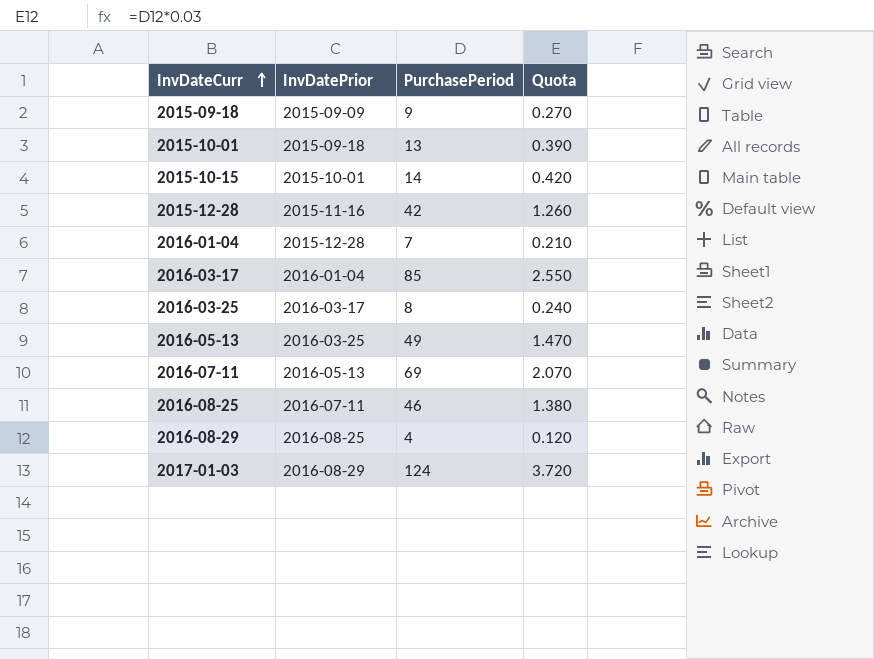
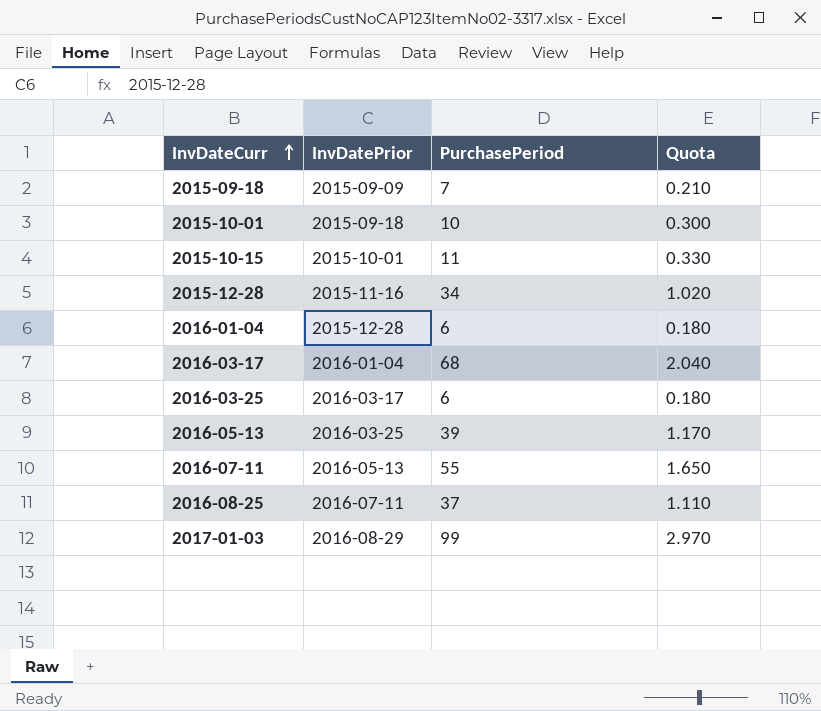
row 2016-08-29: 2016-08-25 | 4 | 0.120 -> none
2015-09-18 | PurchasePeriod: 9 -> 7
2015-09-18 | Quota: 0.270 -> 0.210
2015-10-01 | PurchasePeriod: 13 -> 10
2015-10-01 | Quota: 0.390 -> 0.300
2015-10-15 | PurchasePeriod: 14 -> 11
2015-10-15 | Quota: 0.420 -> 0.330
2015-12-28 | PurchasePeriod: 42 -> 34
2015-12-28 | Quota: 1.260 -> 1.020
2016-01-04 | PurchasePeriod: 7 -> 6
2016-01-04 | Quota: 0.210 -> 0.180
2016-03-17 | PurchasePeriod: 85 -> 68
2016-03-17 | Quota: 2.550 -> 2.040
2016-03-25 | PurchasePeriod: 8 -> 6
2016-03-25 | Quota: 0.240 -> 0.180
2016-05-13 | PurchasePeriod: 49 -> 39
2016-05-13 | Quota: 1.470 -> 1.170
2016-07-11 | PurchasePeriod: 69 -> 55
2016-07-11 | Quota: 2.070 -> 1.650
2016-08-25 | PurchasePeriod: 46 -> 37
2016-08-25 | Quota: 1.380 -> 1.110
2017-01-03 | PurchasePeriod: 124 -> 99
2017-01-03 | Quota: 3.720 -> 2.970

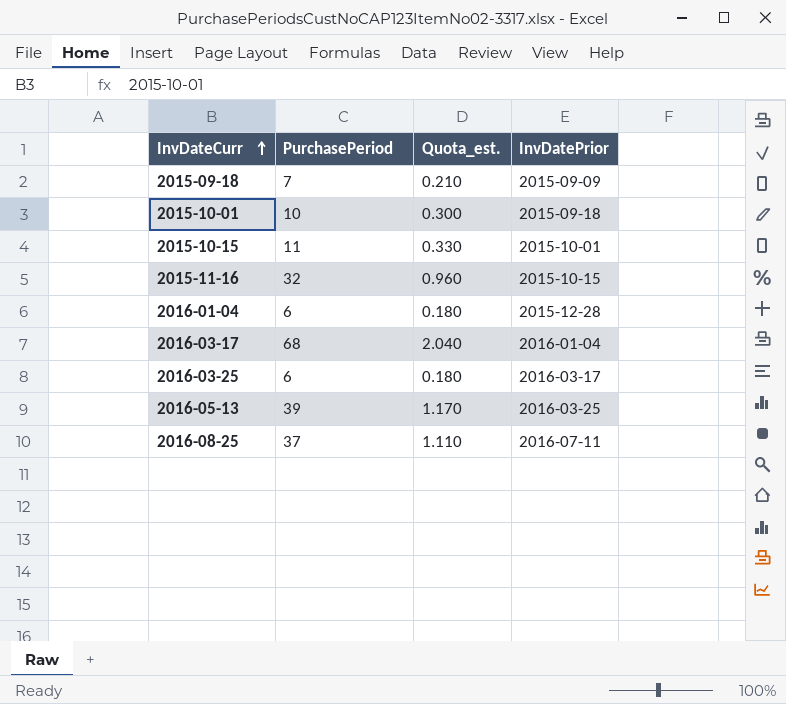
column name: Quota -> Quota_est.
column InvDatePrior | position: 2 -> 4
row 2015-12-28: 2015-11-16 | 34 | 1.020 -> none
row 2016-07-11: 2016-05-13 | 55 | 1.650 -> none
row 2017-01-03: 2016-08-29 | 99 | 2.970 -> none
row 2015-11-16: none -> 32 | 0.960 | 2015-10-15

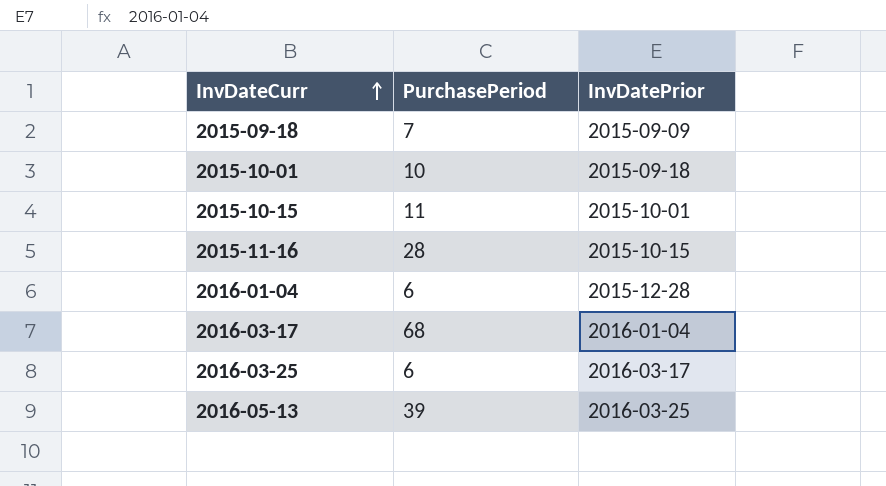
column Quota_est. | formula: [PurchasePeriod] * 0.03 -> none
row 2016-08-25: 37 | 1.110 | 2016-07-11 -> none
2015-11-16 | PurchasePeriod: 32 -> 28

